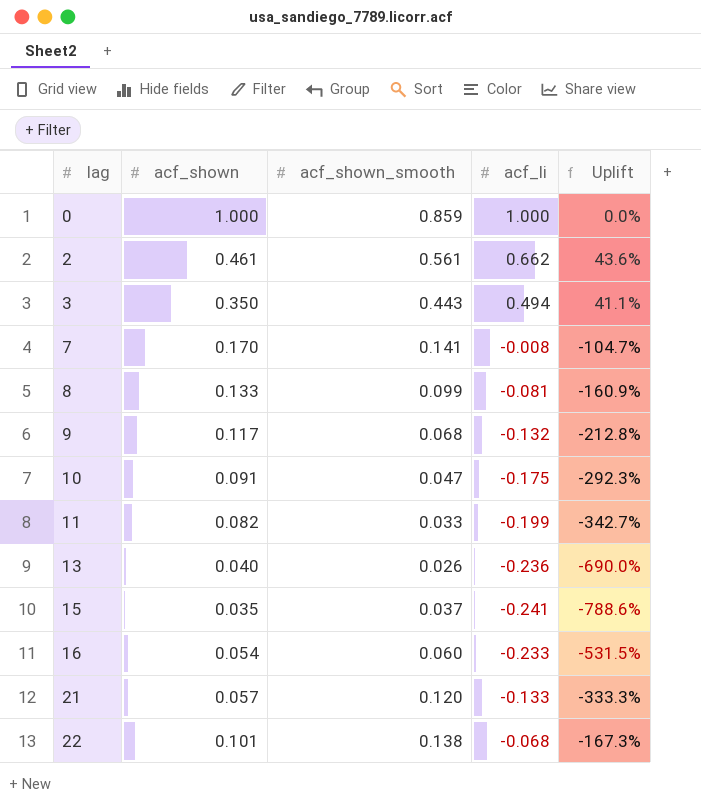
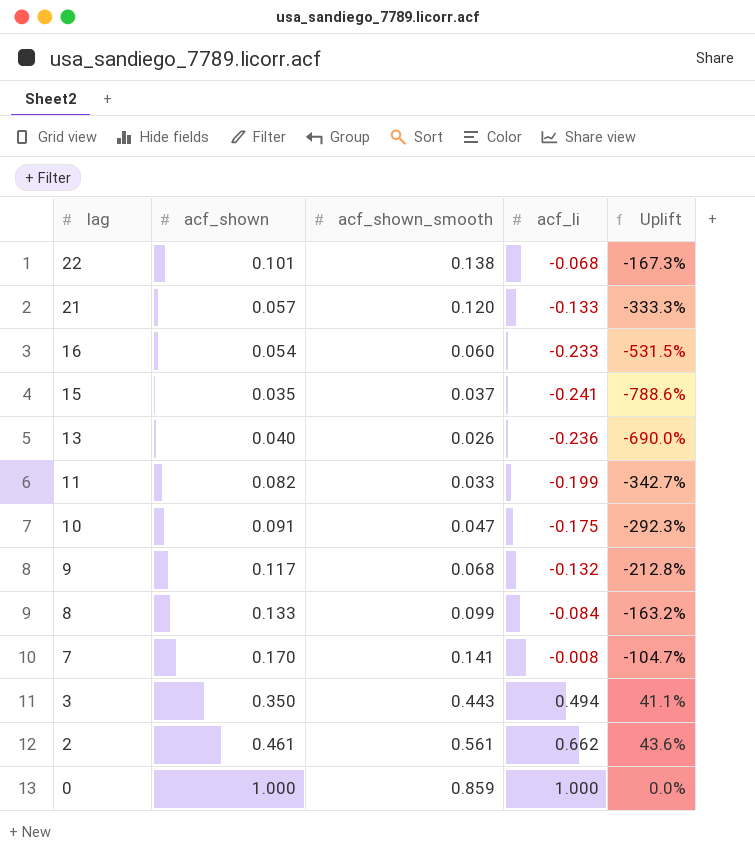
row order: lag ascending -> lag descending
8 | acf_li: -0.081 -> -0.084
8 | Uplift: -160.9% -> -163.2%

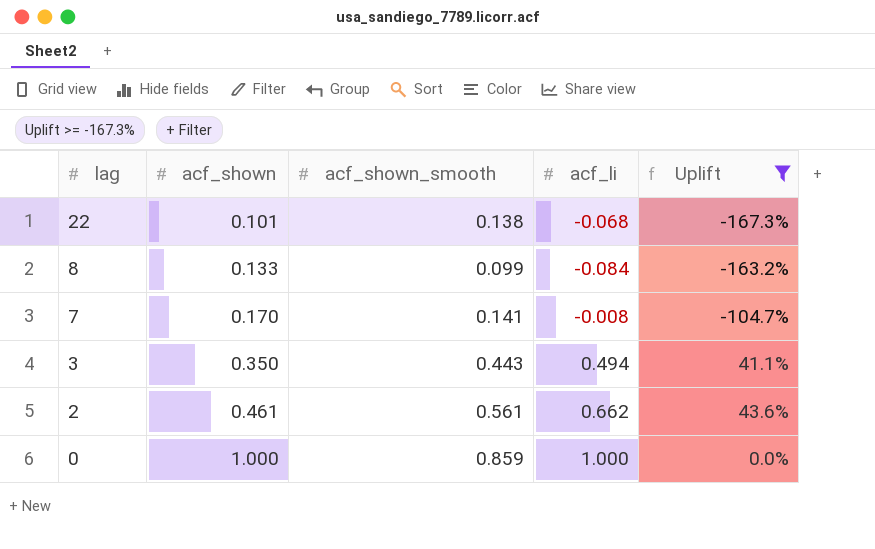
filter: none -> Uplift >= -167.3%

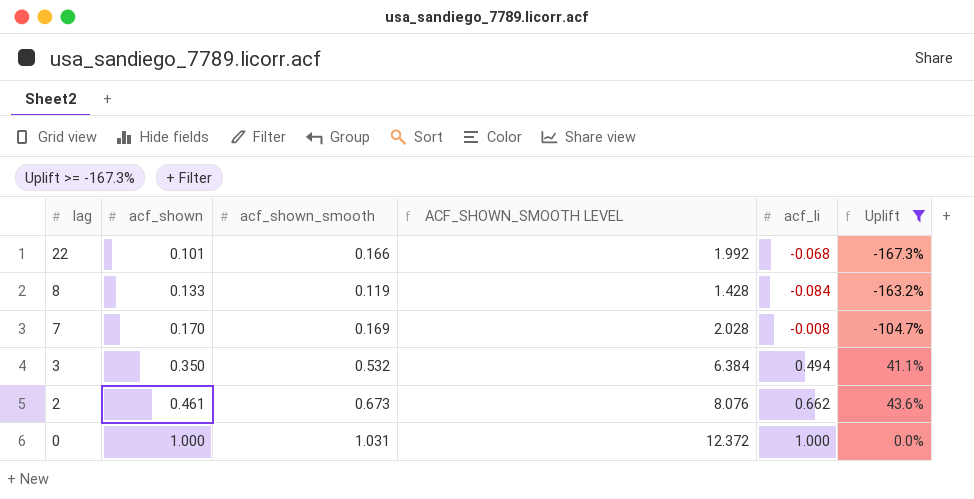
column ACF_SHOWN_SMOOTH LEVEL | formula: none -> [acf_shown_smooth] * 12
22 | acf_shown_smooth: 0.138 -> 0.166
8 | acf_shown_smooth: 0.099 -> 0.119
7 | acf_shown_smooth: 0.141 -> 0.169
3 | acf_shown_smooth: 0.443 -> 0.532
2 | acf_shown_smooth: 0.561 -> 0.673
0 | acf_shown_smooth: 0.859 -> 1.031

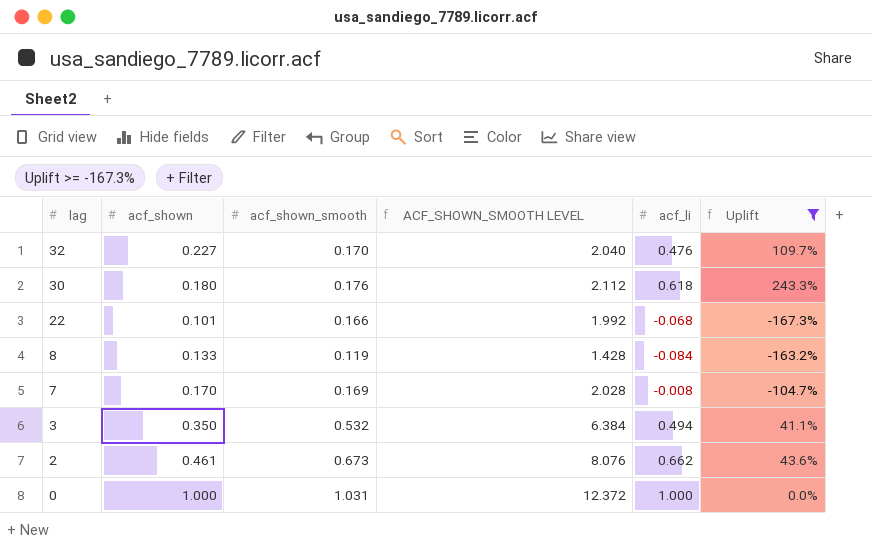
row 32: none -> 0.227 | 0.170 | 2.040 | 0.476 | 109.7%
row 30: none -> 0.180 | 0.176 | 2.112 | 0.618 | 243.3%

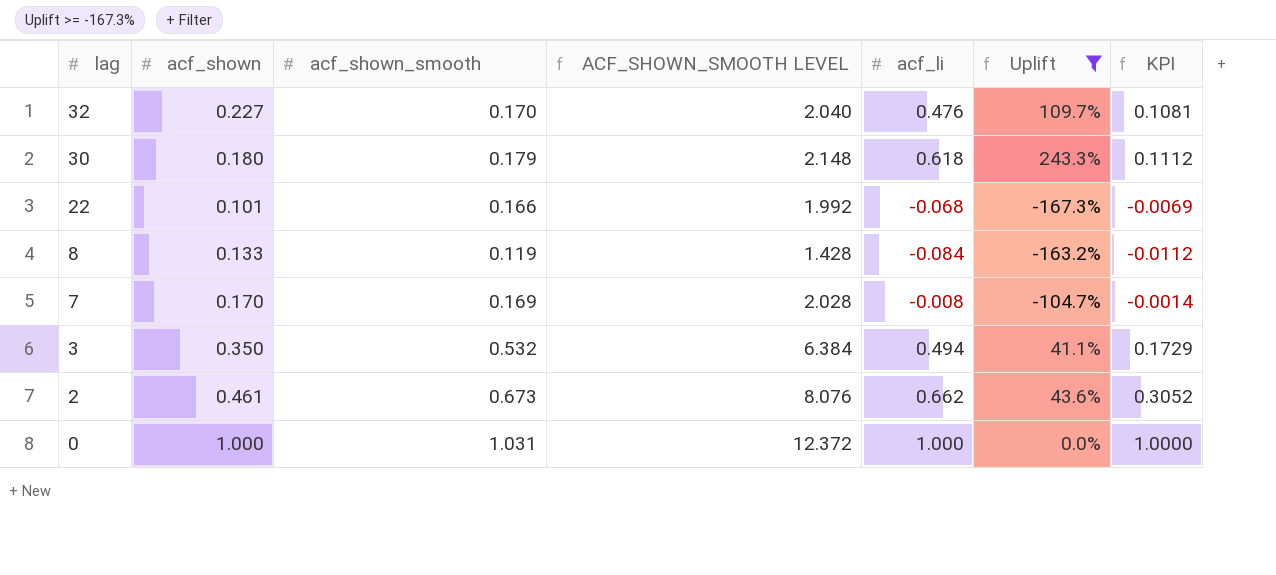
column KPI | formula: none -> [acf_shown] * [acf_li]
30 | acf_shown_smooth: 0.176 -> 0.179
30 | ACF_SHOWN_SMOOTH LEVEL: 2.112 -> 2.148

